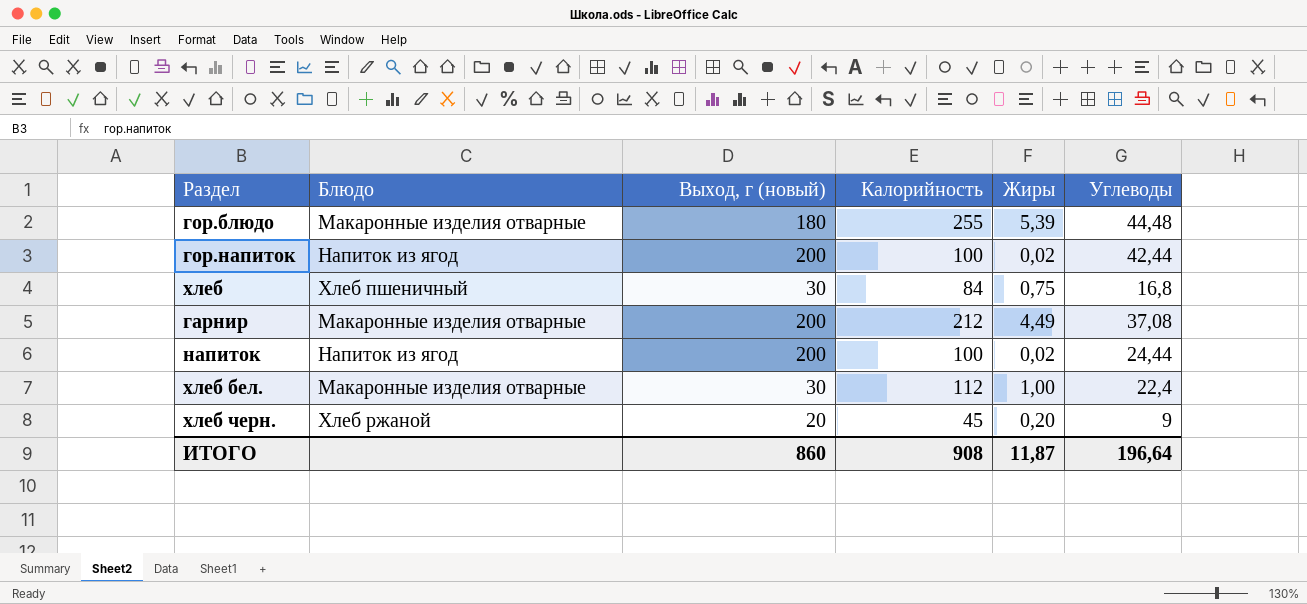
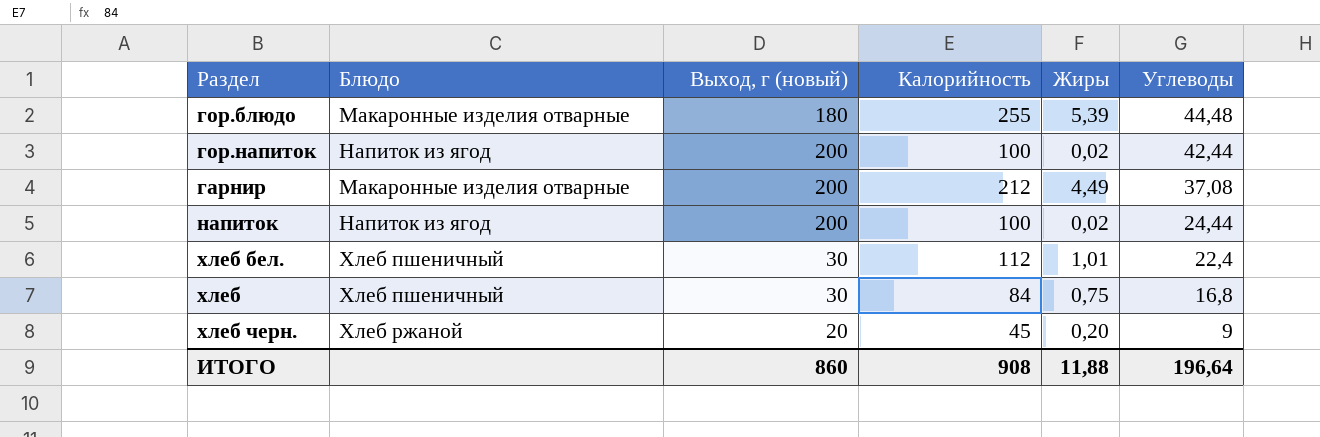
row order: none -> Углеводы descending
хлеб бел. | Блюдо: Макаронные изделия отварные -> Хлеб пшеничный
хлеб бел. | Жиры: 1,00 -> 1,01
ИТОГО | Жиры: 11,87 -> 11,88

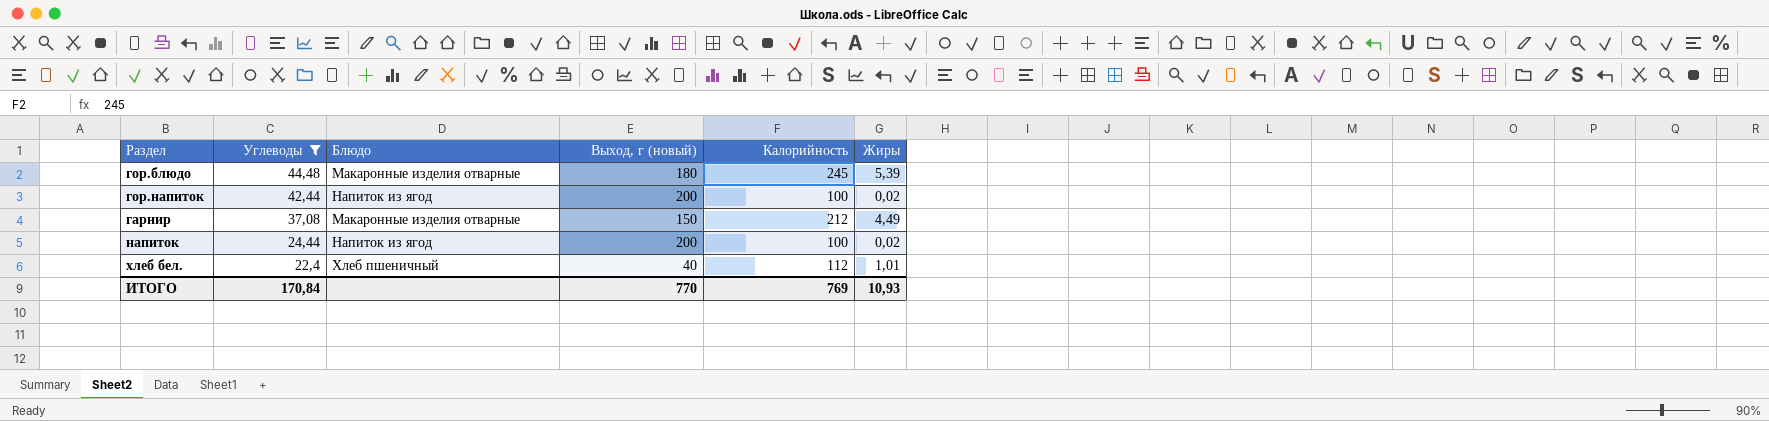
filter: none -> Углеводы >= 22,4
column Углеводы | position: 6 -> 2
гор.блюдо | Калорийность: 255 -> 245
гарнир | Выход, г (новый): 200 -> 150
хлеб бел. | Выход, г (новый): 30 -> 40
ИТОГО | Углеводы: 196,64 -> 170,84
ИТОГО | Выход, г (новый): 860 -> 770
ИТОГО | Калорийность: 908 -> 769
ИТОГО | Жиры: 11,88 -> 10,93

